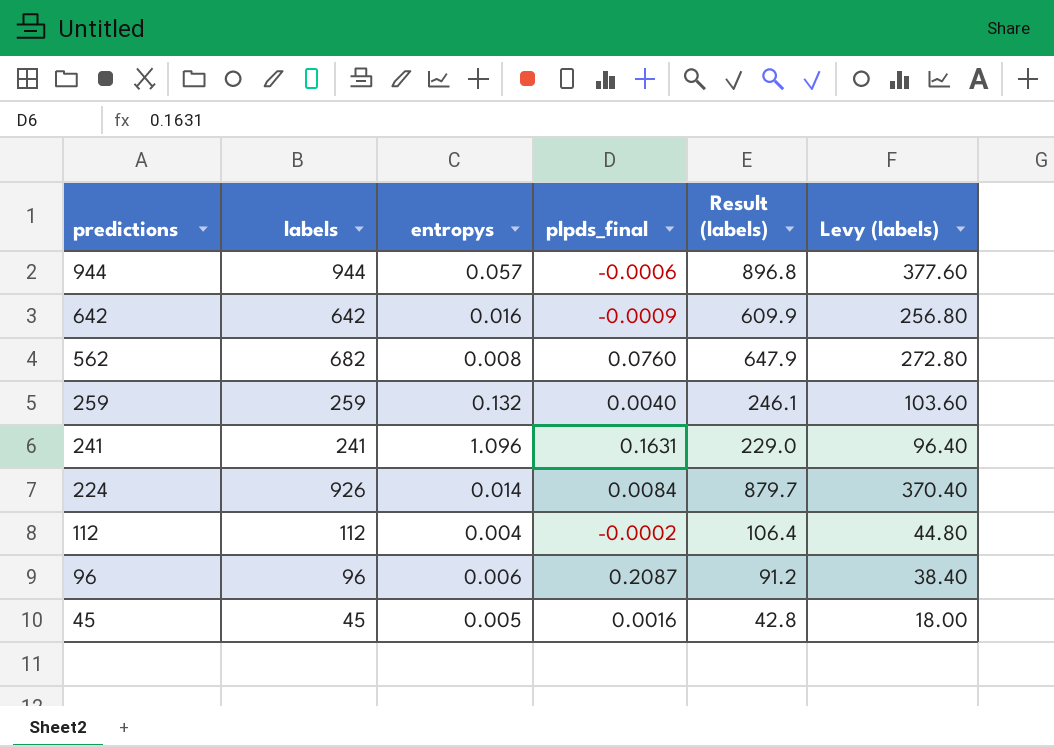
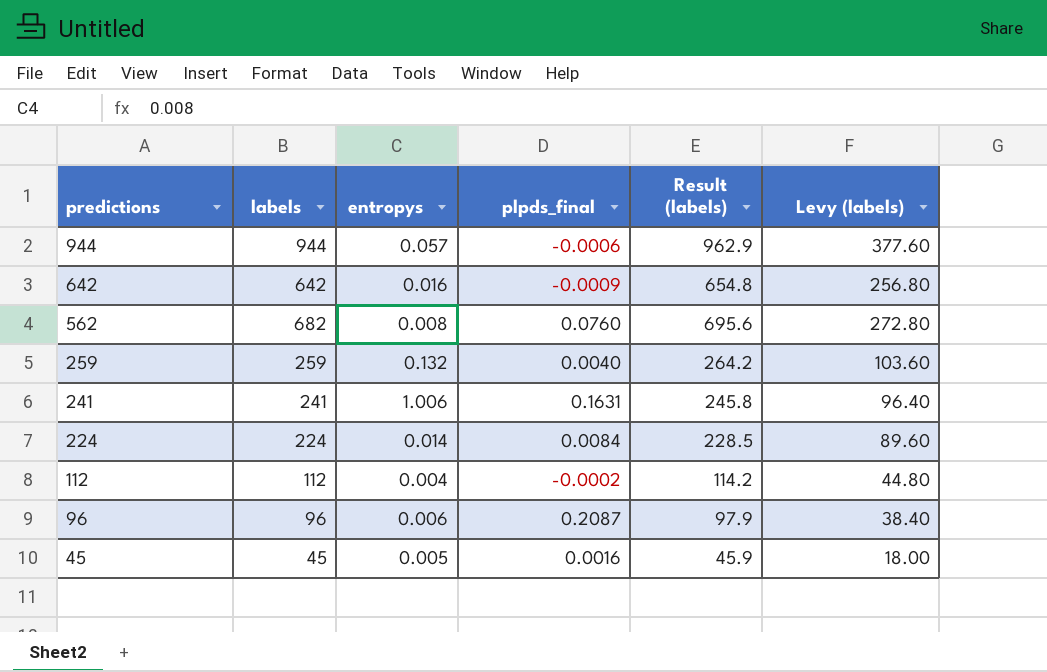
column Result (labels) | formula: [labels] * 0.95 -> [labels] * 1.02
241 | entropys: 1.096 -> 1.006
224 | labels: 926 -> 224
224 | Levy (labels): 370.40 -> 89.60

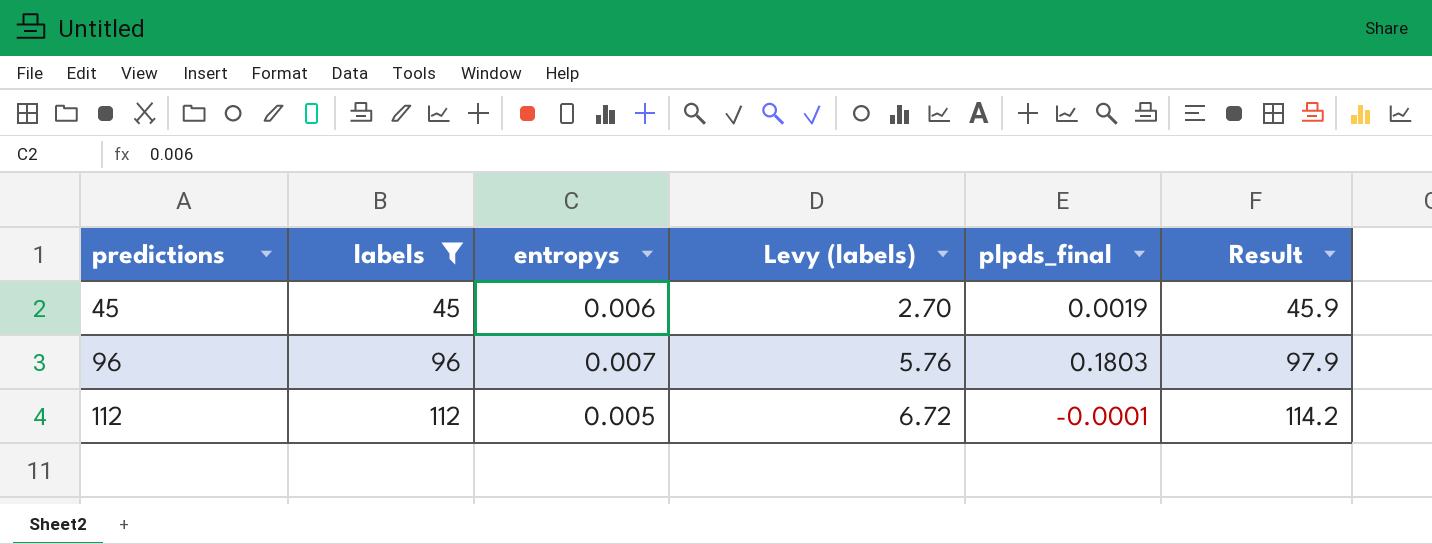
filter: none -> labels <= 112
row order: predictions descending -> predictions ascending
column Levy (labels) | formula: [labels] * 0.4 -> [labels] * 0.06
column Levy (labels) | position: 6 -> 4
column name: Result (labels) -> Result
45 | entropys: 0.005 -> 0.006
45 | plpds_final: 0.0016 -> 0.0019
96 | entropys: 0.006 -> 0.007
96 | plpds_final: 0.2087 -> 0.1803
112 | entropys: 0.004 -> 0.005
112 | plpds_final: -0.0002 -> -0.0001

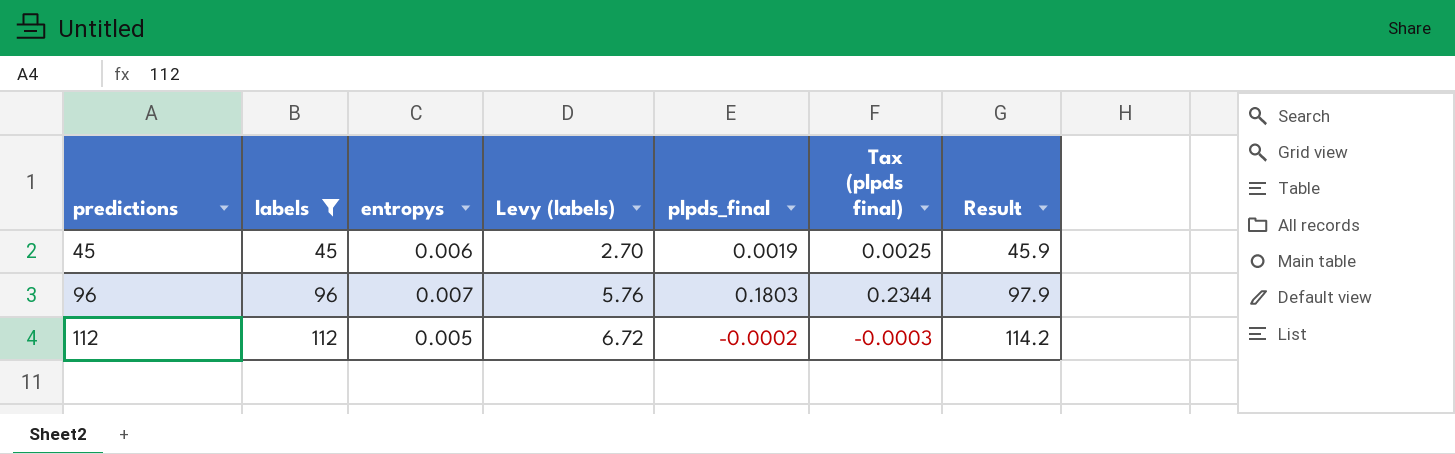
column Tax (plpds final) | formula: none -> [plpds_final] * 1.3
112 | plpds_final: -0.0001 -> -0.0002

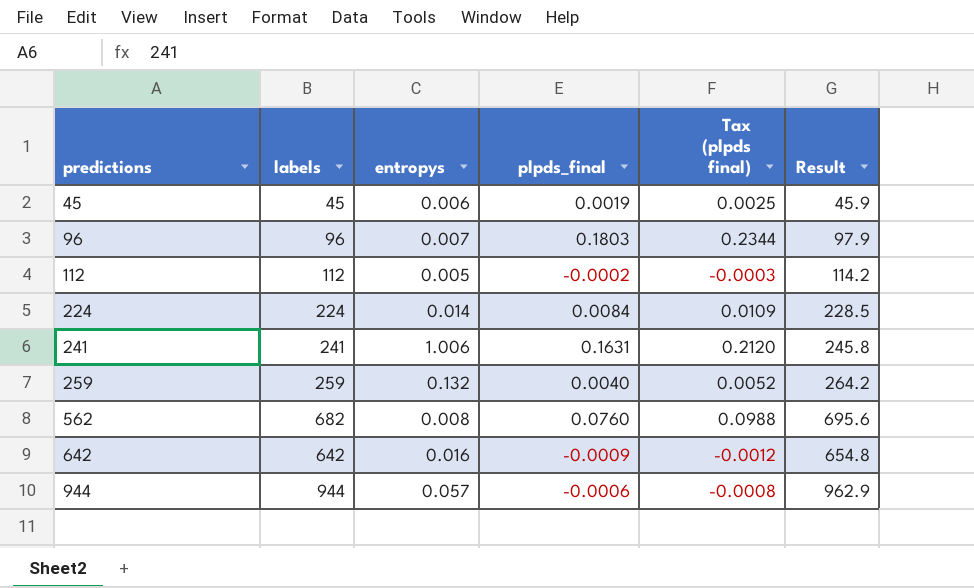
filter: labels <= 112 -> none
column Levy (labels) | formula: [labels] * 0.06 -> none

